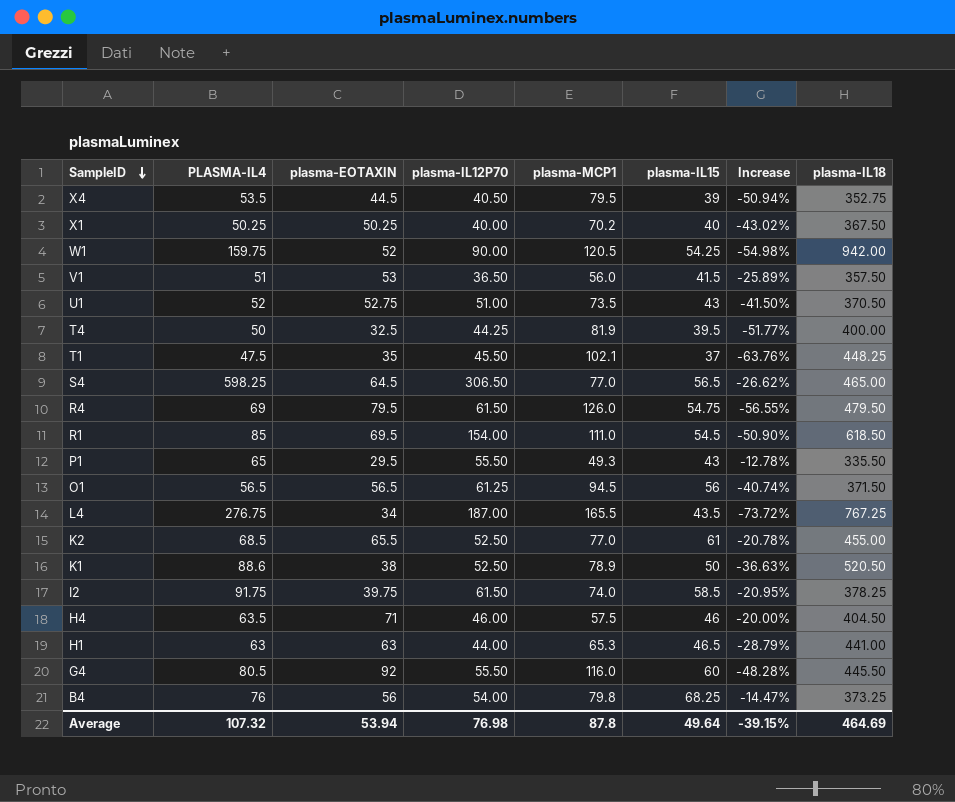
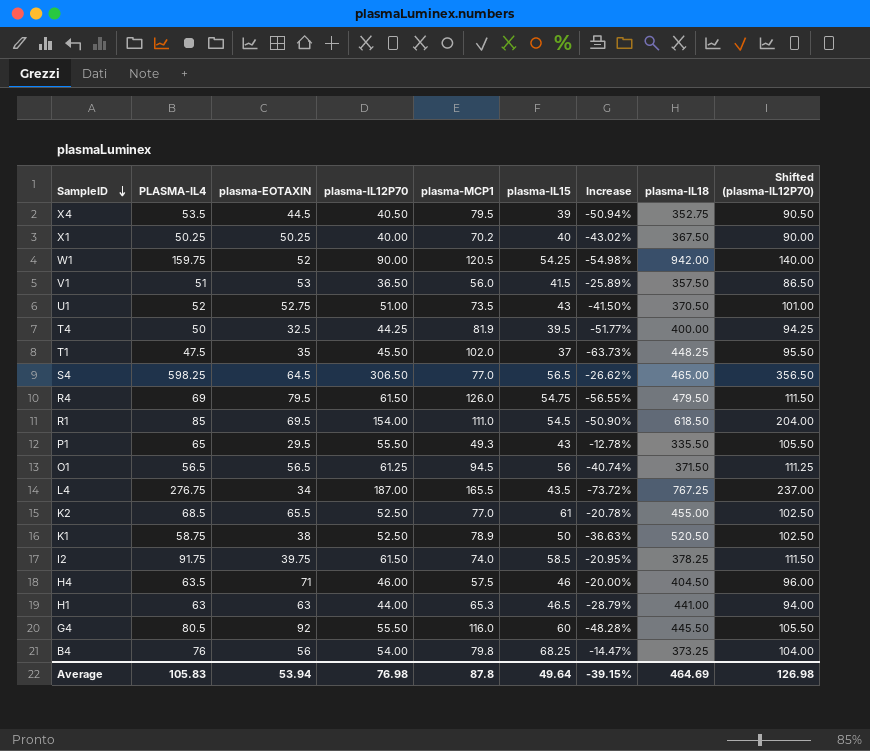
column Shifted (plasma-IL12P70) | formula: none -> [plasma-IL12P70] + 50
T1 | plasma-MCP1: 102.1 -> 102.0
T1 | Increase: -63.76% -> -63.73%
K1 | PLASMA-IL4: 88.6 -> 58.75
Average | PLASMA-IL4: 107.32 -> 105.83

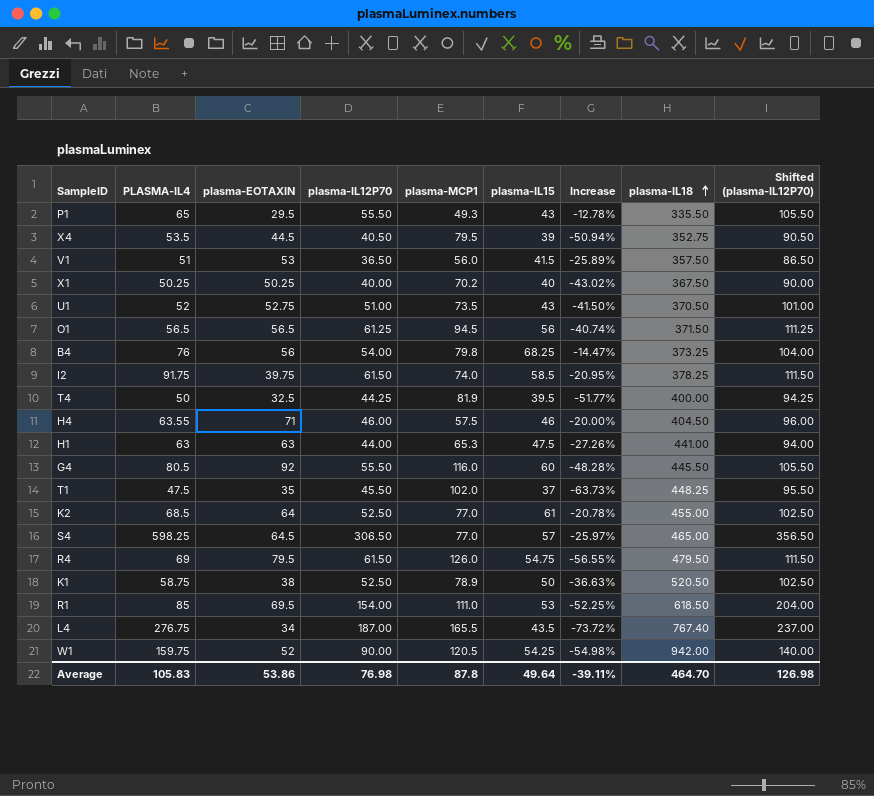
row order: SampleID descending -> plasma-IL18 ascending
H4 | PLASMA-IL4: 63.5 -> 63.55
H1 | plasma-IL15: 46.5 -> 47.5
H1 | Increase: -28.79% -> -27.26%
K2 | plasma-EOTAXIN: 65.5 -> 64
S4 | plasma-IL15: 56.5 -> 57
S4 | Increase: -26.62% -> -25.97%
R1 | plasma-IL15: 54.5 -> 53
R1 | Increase: -50.90% -> -52.25%
L4 | plasma-IL18: 767.25 -> 767.40
Average | plasma-EOTAXIN: 53.94 -> 53.86
Average | Increase: -39.15% -> -39.11%
Average | plasma-IL18: 464.69 -> 464.70

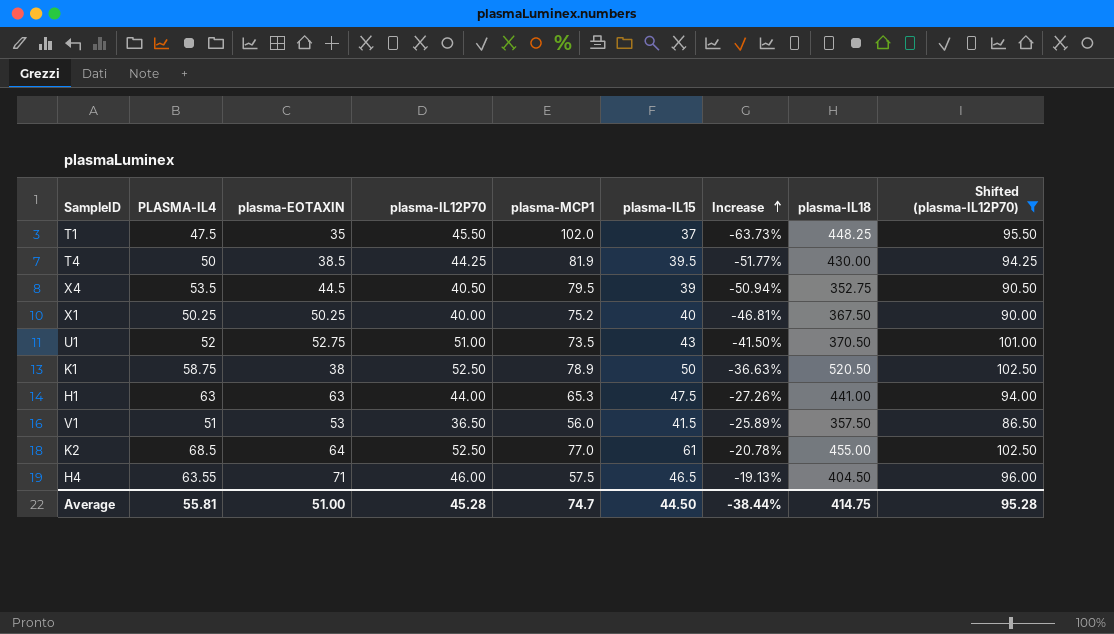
filter: none -> Shifted (plasma-IL12P70) <= 102.50
row order: plasma-IL18 ascending -> Increase ascending
T4 | plasma-EOTAXIN: 32.5 -> 38.5
T4 | plasma-IL18: 400.00 -> 430.00
X1 | plasma-MCP1: 70.2 -> 75.2
X1 | Increase: -43.02% -> -46.81%
H4 | plasma-IL15: 46 -> 46.5
H4 | Increase: -20.00% -> -19.13%
Average | PLASMA-IL4: 105.83 -> 55.81
Average | plasma-EOTAXIN: 53.86 -> 51.00
Average | plasma-IL12P70: 76.98 -> 45.28
Average | plasma-MCP1: 87.8 -> 74.7
Average | plasma-IL15: 49.64 -> 44.50
Average | Increase: -39.11% -> -38.44%
Average | plasma-IL18: 464.70 -> 414.75
Average | Shifted (plasma-IL12P70): 126.98 -> 95.28

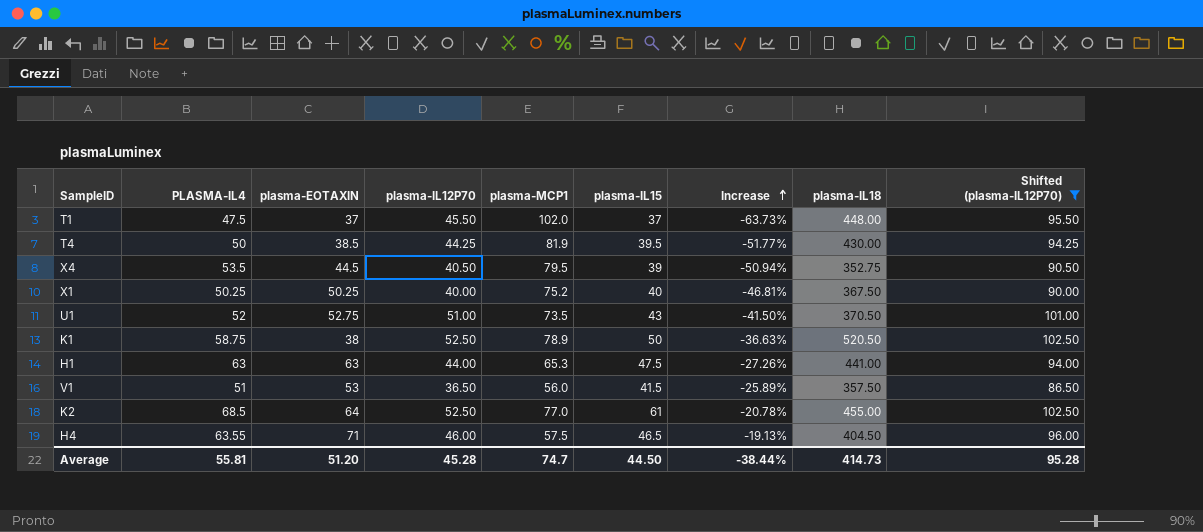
T1 | plasma-EOTAXIN: 35 -> 37
T1 | plasma-IL18: 448.25 -> 448.00
Average | plasma-EOTAXIN: 51.00 -> 51.20
Average | plasma-IL18: 414.75 -> 414.73

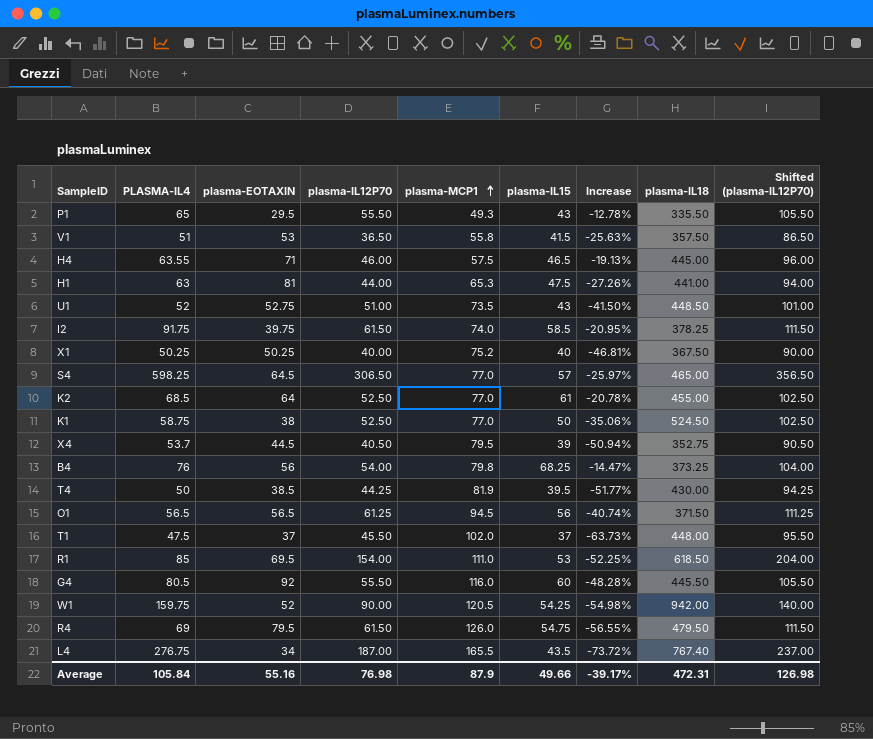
filter: Shifted (plasma-IL12P70) <= 102.50 -> none
row order: Increase ascending -> plasma-MCP1 ascending
V1 | plasma-MCP1: 56.0 -> 55.8
V1 | Increase: -25.89% -> -25.63%
H4 | plasma-IL18: 404.50 -> 445.00
H1 | plasma-EOTAXIN: 63 -> 81
U1 | plasma-IL18: 370.50 -> 448.50
K1 | plasma-MCP1: 78.9 -> 77.0
K1 | Increase: -36.63% -> -35.06%
K1 | plasma-IL18: 520.50 -> 524.50
X4 | PLASMA-IL4: 53.5 -> 53.7
Average | PLASMA-IL4: 55.81 -> 105.84
Average | plasma-EOTAXIN: 51.20 -> 55.16
Average | plasma-IL12P70: 45.28 -> 76.98
Average | plasma-MCP1: 74.7 -> 87.9
Average | plasma-IL15: 44.50 -> 49.66
Average | Increase: -38.44% -> -39.17%
Average | plasma-IL18: 414.73 -> 472.31
Average | Shifted (plasma-IL12P70): 95.28 -> 126.98

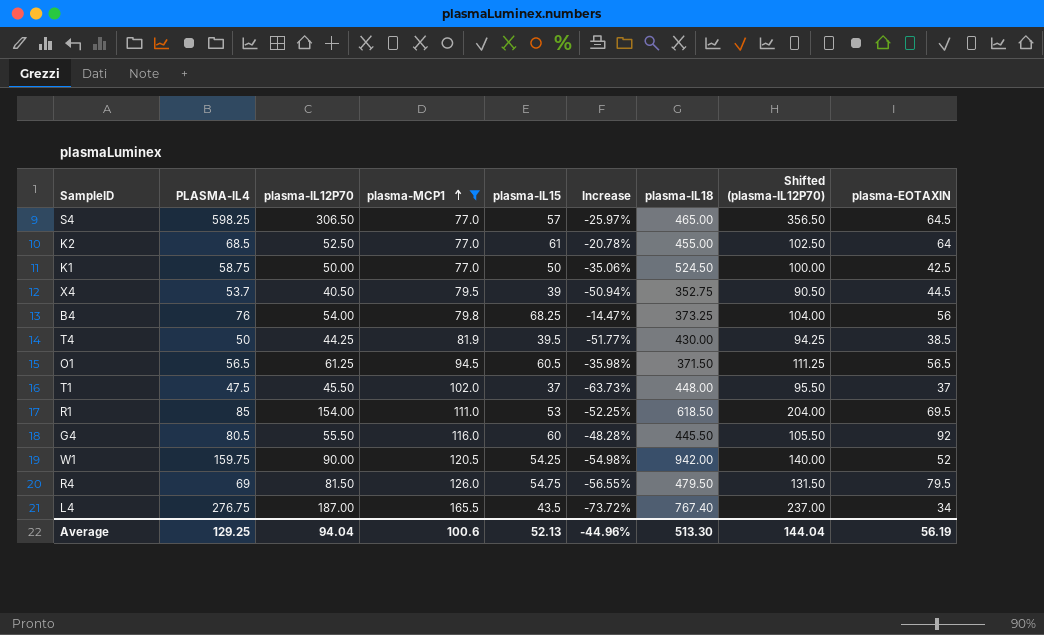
filter: none -> plasma-MCP1 >= 77.0
column plasma-EOTAXIN | position: 3 -> 9
K1 | plasma-IL12P70: 52.50 -> 50.00
K1 | Shifted (plasma-IL12P70): 102.50 -> 100.00
K1 | plasma-EOTAXIN: 38 -> 42.5
O1 | plasma-IL15: 56 -> 60.5
O1 | Increase: -40.74% -> -35.98%
R4 | plasma-IL12P70: 61.50 -> 81.50
R4 | Shifted (plasma-IL12P70): 111.50 -> 131.50
Average | PLASMA-IL4: 105.84 -> 129.25
Average | plasma-IL12P70: 76.98 -> 94.04
Average | plasma-MCP1: 87.9 -> 100.6
Average | plasma-IL15: 49.66 -> 52.13
Average | Increase: -39.17% -> -44.96%
Average | plasma-IL18: 472.31 -> 513.30
Average | Shifted (plasma-IL12P70): 126.98 -> 144.04
Average | plasma-EOTAXIN: 55.16 -> 56.19

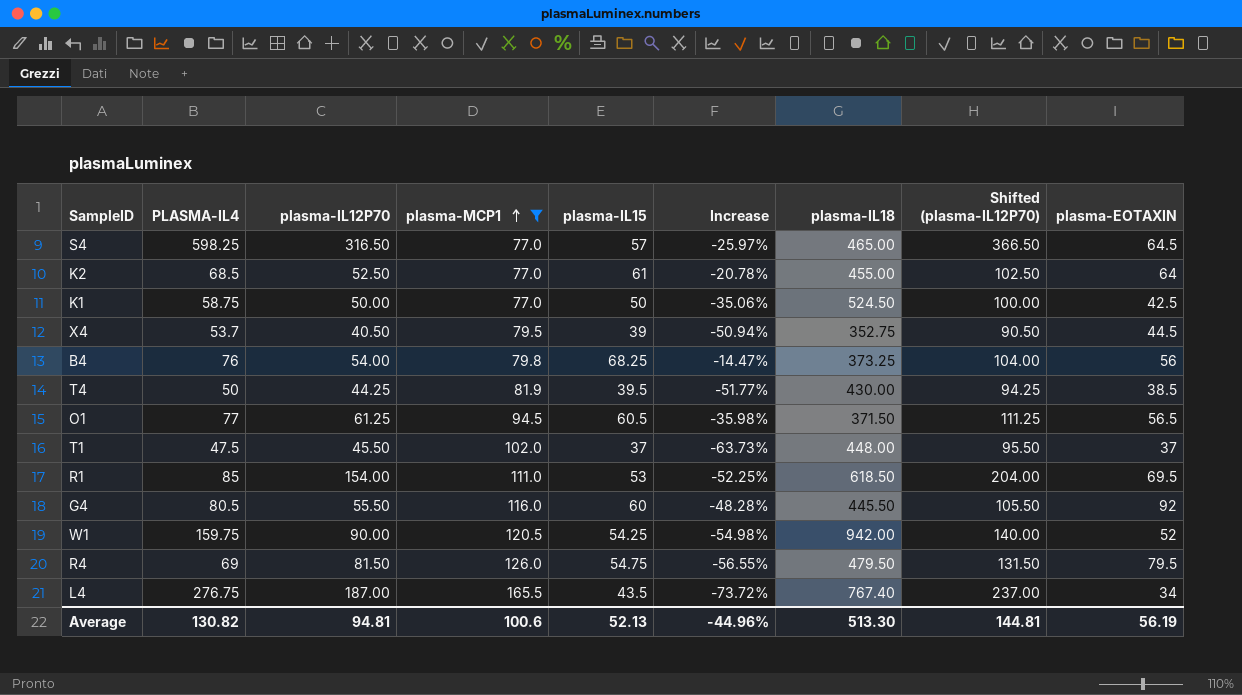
S4 | plasma-IL12P70: 306.50 -> 316.50
S4 | Shifted (plasma-IL12P70): 356.50 -> 366.50
O1 | PLASMA-IL4: 56.5 -> 77
Average | PLASMA-IL4: 129.25 -> 130.82
Average | plasma-IL12P70: 94.04 -> 94.81
Average | Shifted (plasma-IL12P70): 144.04 -> 144.81

